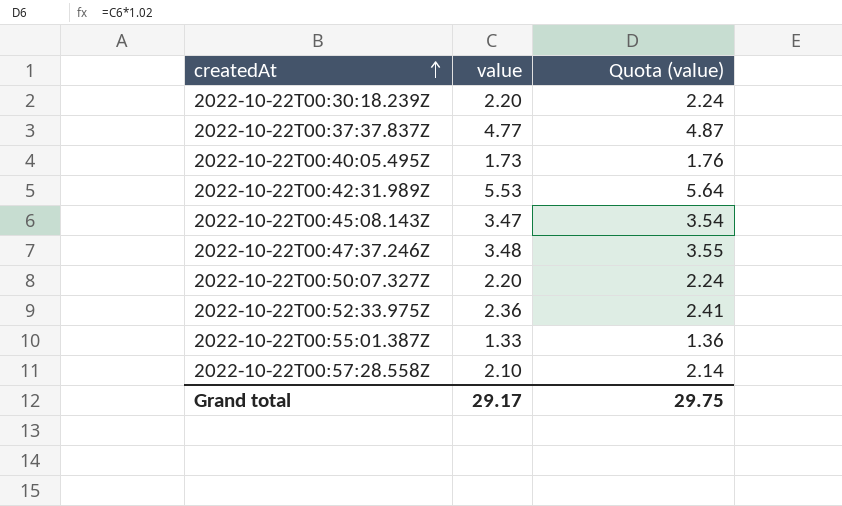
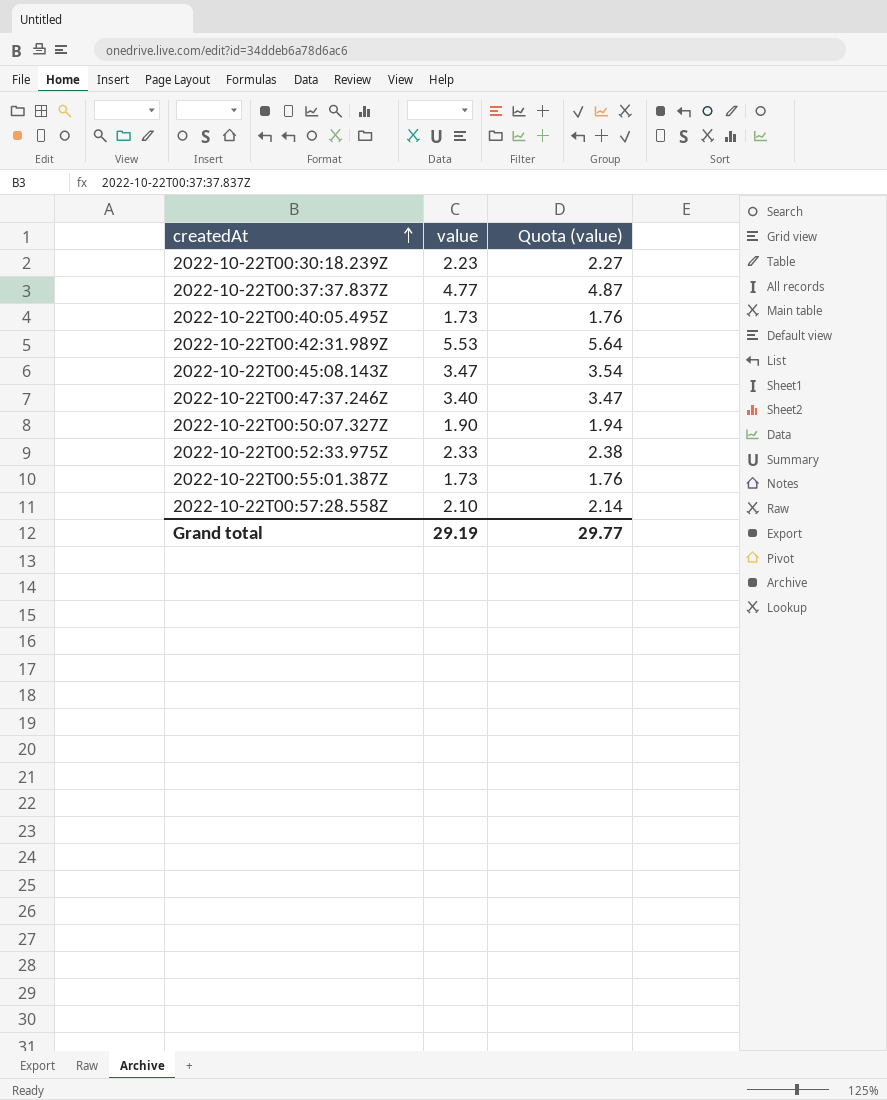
2022-10-22T00:30:18.239Z | value: 2.20 -> 2.23
2022-10-22T00:30:18.239Z | Quota (value): 2.24 -> 2.27
2022-10-22T00:47:37.246Z | value: 3.48 -> 3.40
2022-10-22T00:47:37.246Z | Quota (value): 3.55 -> 3.47
2022-10-22T00:50:07.327Z | value: 2.20 -> 1.90
2022-10-22T00:50:07.327Z | Quota (value): 2.24 -> 1.94
2022-10-22T00:52:33.975Z | value: 2.36 -> 2.33
2022-10-22T00:52:33.975Z | Quota (value): 2.41 -> 2.38
2022-10-22T00:55:01.387Z | value: 1.33 -> 1.73
2022-10-22T00:55:01.387Z | Quota (value): 1.36 -> 1.76
Grand total | value: 29.17 -> 29.19
Grand total | Quota (value): 29.75 -> 29.77

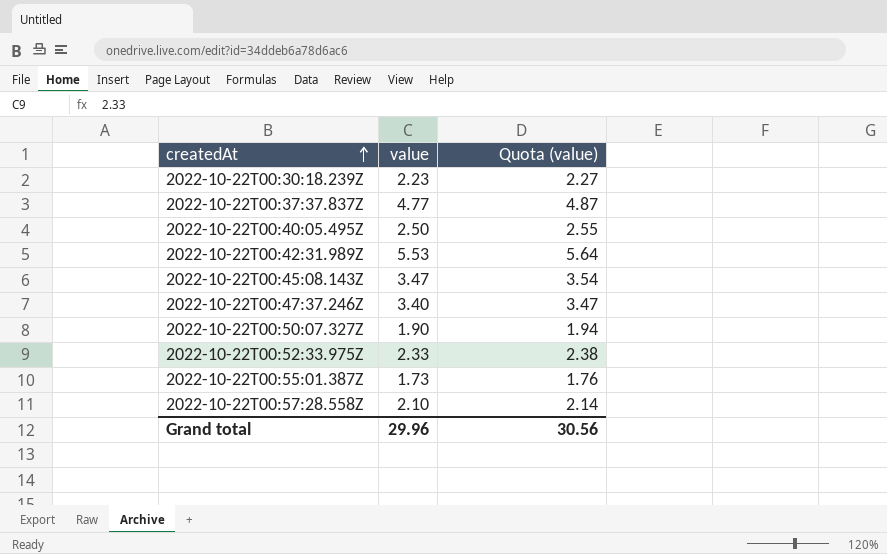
2022-10-22T00:40:05.495Z | value: 1.73 -> 2.50
2022-10-22T00:40:05.495Z | Quota (value): 1.76 -> 2.55
Grand total | value: 29.19 -> 29.96
Grand total | Quota (value): 29.77 -> 30.56

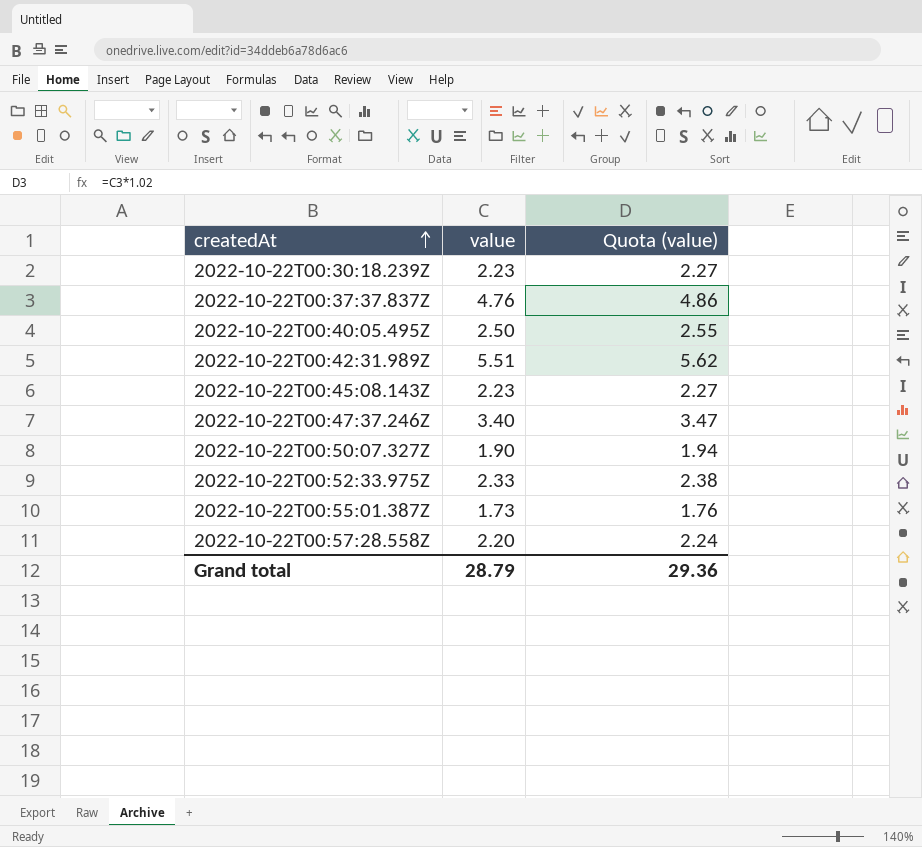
2022-10-22T00:37:37.837Z | value: 4.77 -> 4.76
2022-10-22T00:37:37.837Z | Quota (value): 4.87 -> 4.86
2022-10-22T00:42:31.989Z | value: 5.53 -> 5.51
2022-10-22T00:42:31.989Z | Quota (value): 5.64 -> 5.62
2022-10-22T00:45:08.143Z | value: 3.47 -> 2.23
2022-10-22T00:45:08.143Z | Quota (value): 3.54 -> 2.27
2022-10-22T00:57:28.558Z | value: 2.10 -> 2.20
2022-10-22T00:57:28.558Z | Quota (value): 2.14 -> 2.24
Grand total | value: 29.96 -> 28.79
Grand total | Quota (value): 30.56 -> 29.36

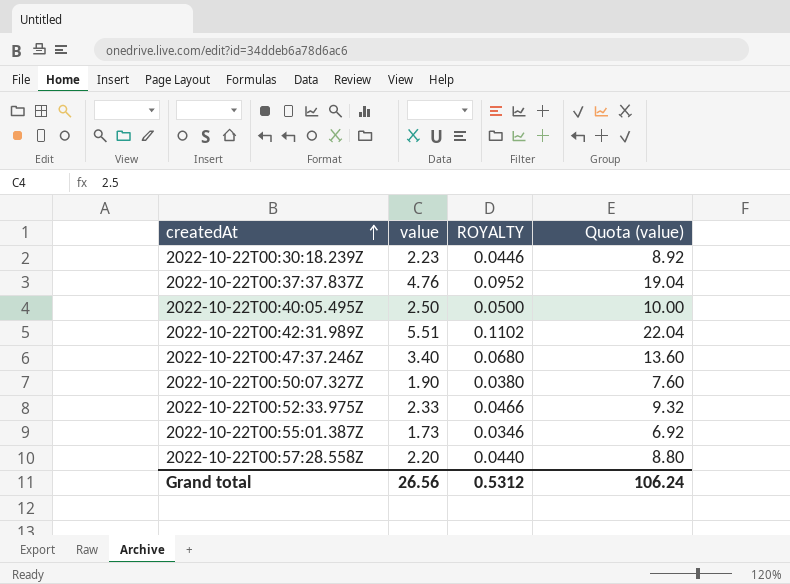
column ROYALTY | formula: none -> [value] * 0.02
column Quota (value) | formula: [value] * 1.02 -> [value] * 4
row 2022-10-22T00:45:08.143Z: 2.23 | 2.27 -> none
Grand total | value: 28.79 -> 26.56
Grand total | Quota (value): 29.36 -> 106.24

